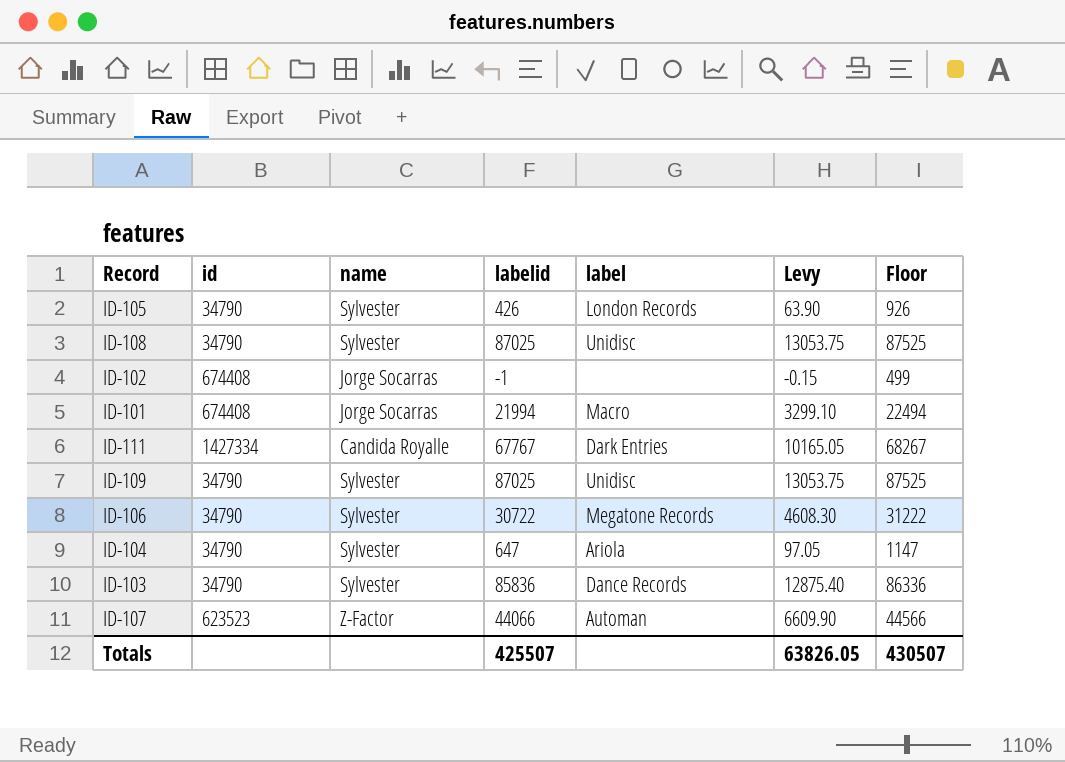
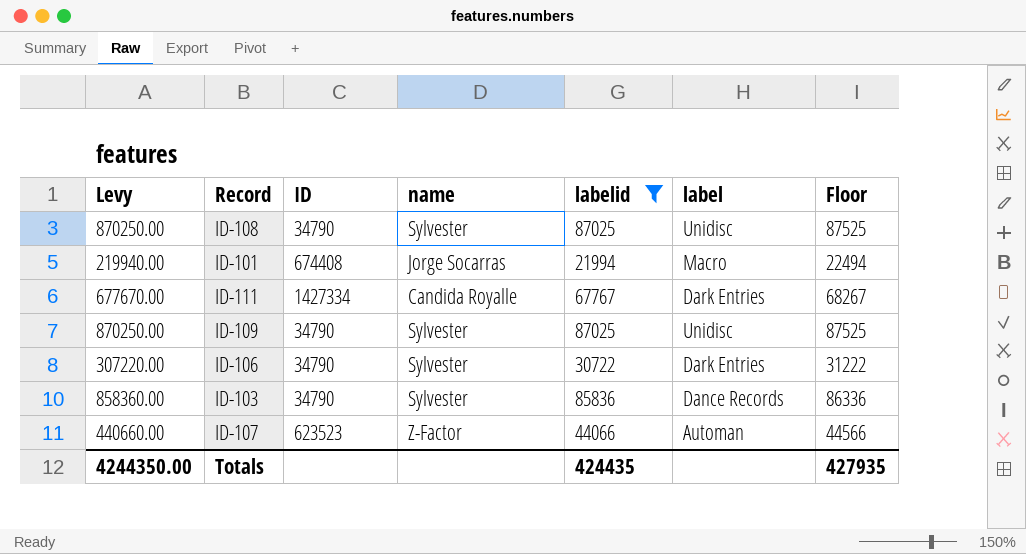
filter: none -> labelid >= 21994
column Levy | formula: [labelid] * 0.15 -> [labelid] * 10
column Levy | position: 6 -> 1
column name: id -> ID
ID-106 | label: Megatone Records -> Dark Entries
Totals | Levy: 63826.05 -> 4244350.00
Totals | labelid: 425507 -> 424435
Totals | Floor: 430507 -> 427935

